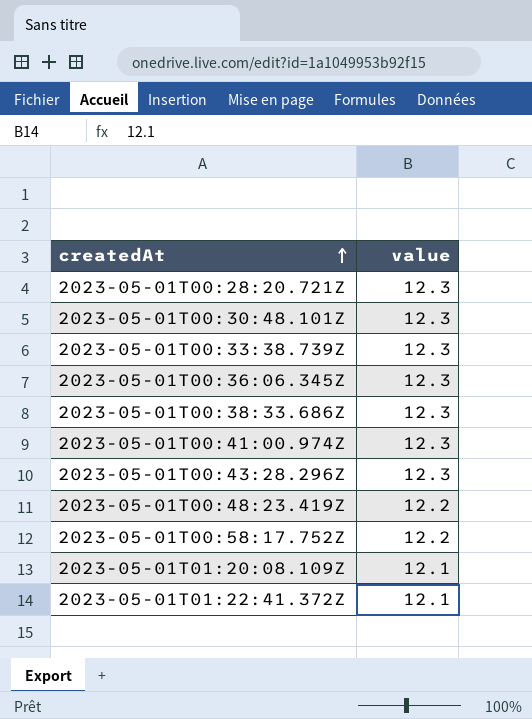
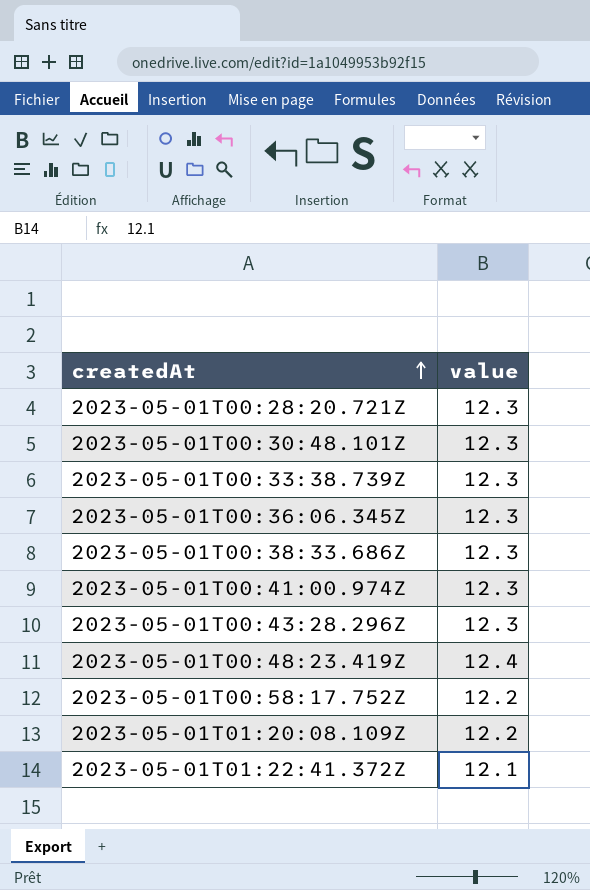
2023-05-01T00:48:23.419Z | value: 12.2 -> 12.4
2023-05-01T01:20:08.109Z | value: 12.1 -> 12.2

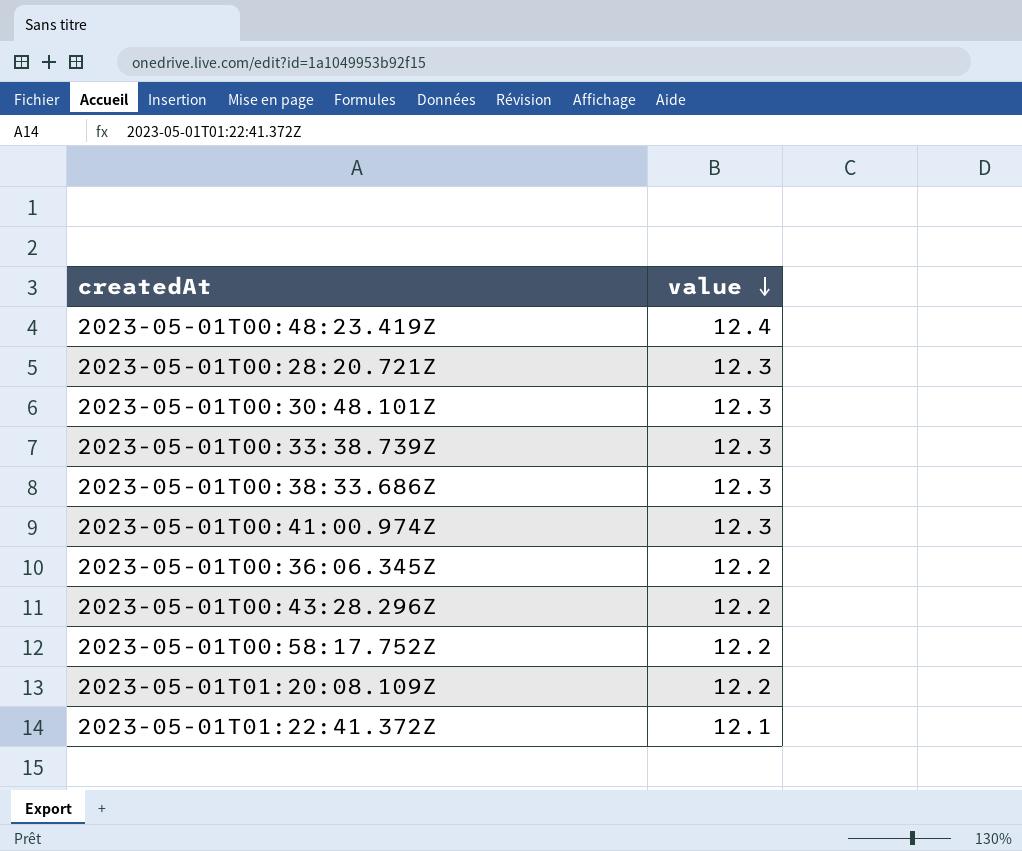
row order: createdAt ascending -> value descending
2023-05-01T00:36:06.345Z | value: 12.3 -> 12.2
2023-05-01T00:43:28.296Z | value: 12.3 -> 12.2

